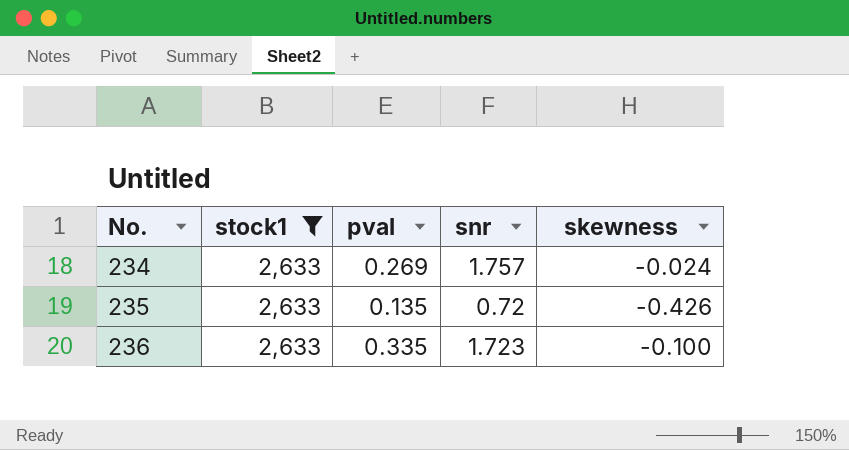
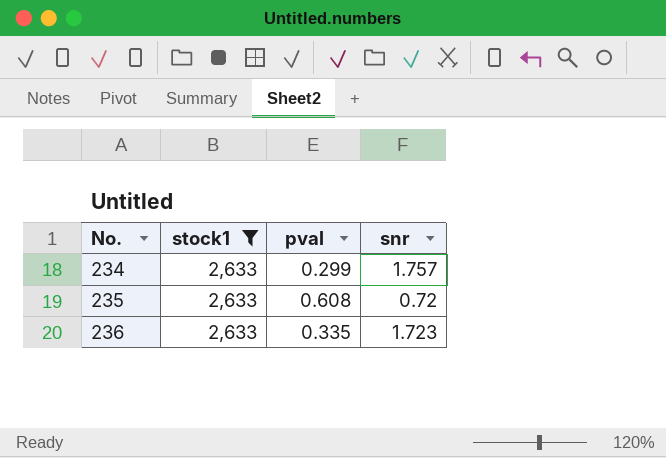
column skewness | position: 5 -> none
234 | pval: 0.269 -> 0.299
235 | pval: 0.135 -> 0.608

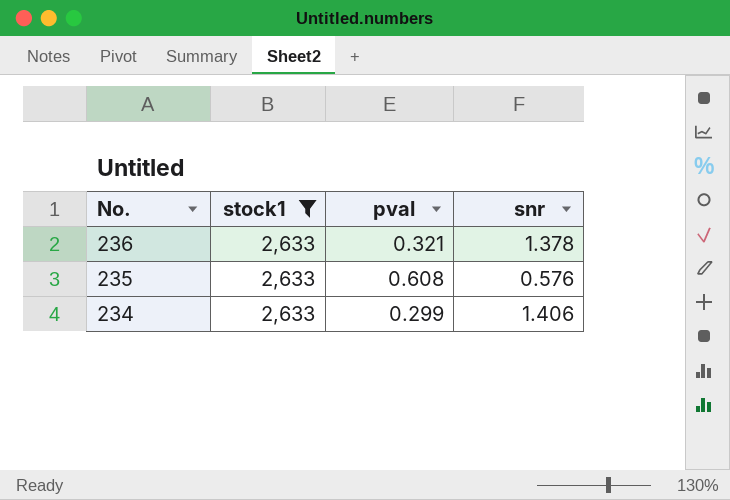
row order: No. ascending -> No. descending
236 | pval: 0.335 -> 0.321
236 | snr: 1.723 -> 1.378
235 | snr: 0.72 -> 0.576
234 | snr: 1.757 -> 1.406

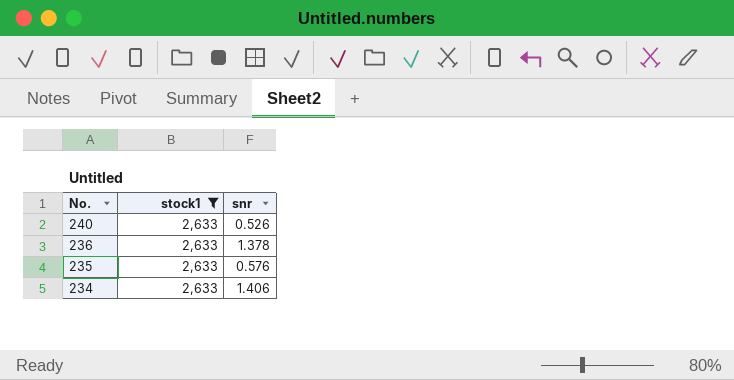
column pval | position: 3 -> none
row 240: none -> 2,633 | 0.526

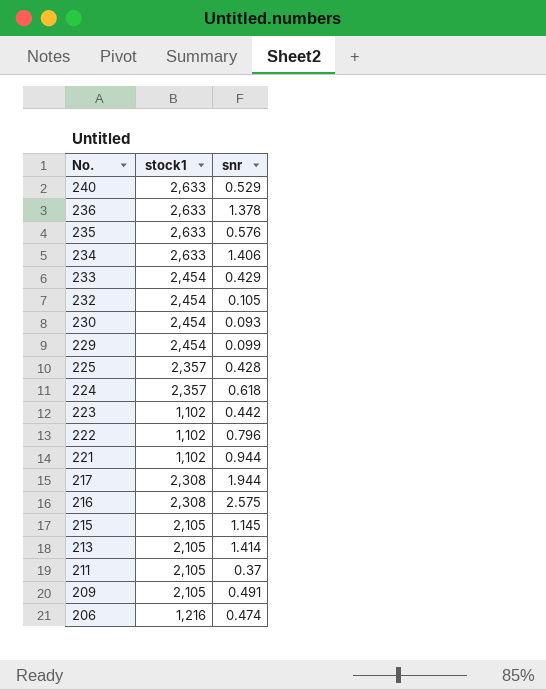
filter: stock1 = 2,633 -> none
240 | snr: 0.526 -> 0.529

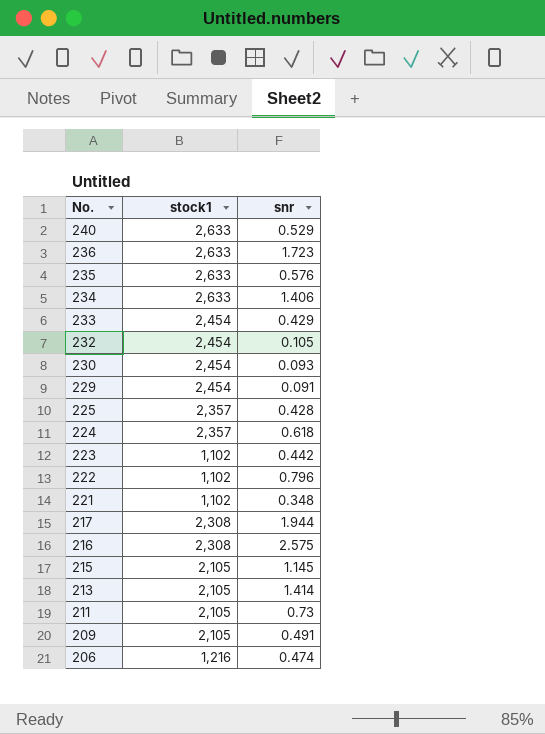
236 | snr: 1.378 -> 1.723
229 | snr: 0.099 -> 0.091
221 | snr: 0.944 -> 0.348
211 | snr: 0.37 -> 0.73

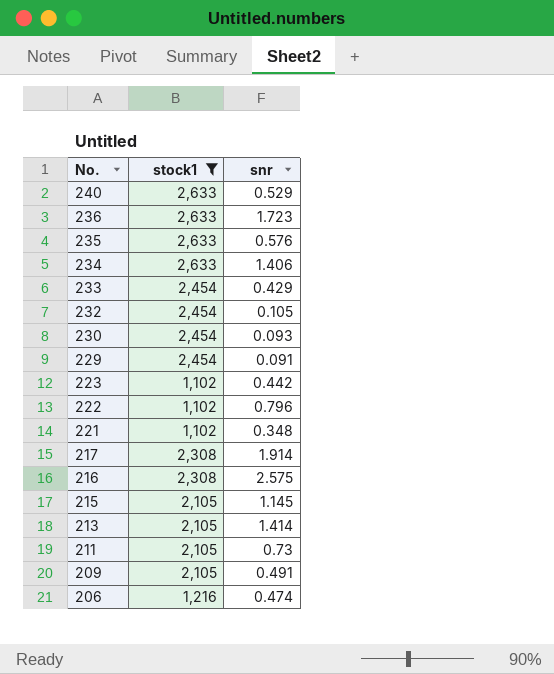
filter: none -> stock1 != 2,357
217 | snr: 1.944 -> 1.914

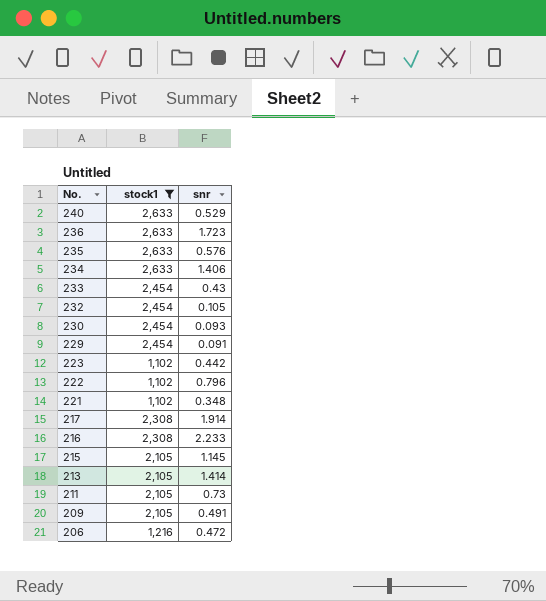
233 | snr: 0.429 -> 0.43
216 | snr: 2.575 -> 2.233
206 | snr: 0.474 -> 0.472

